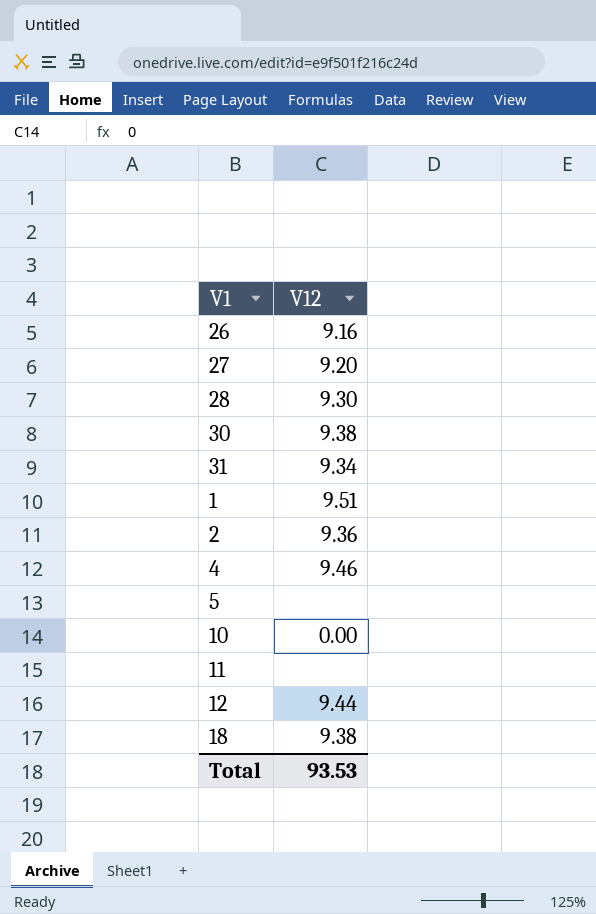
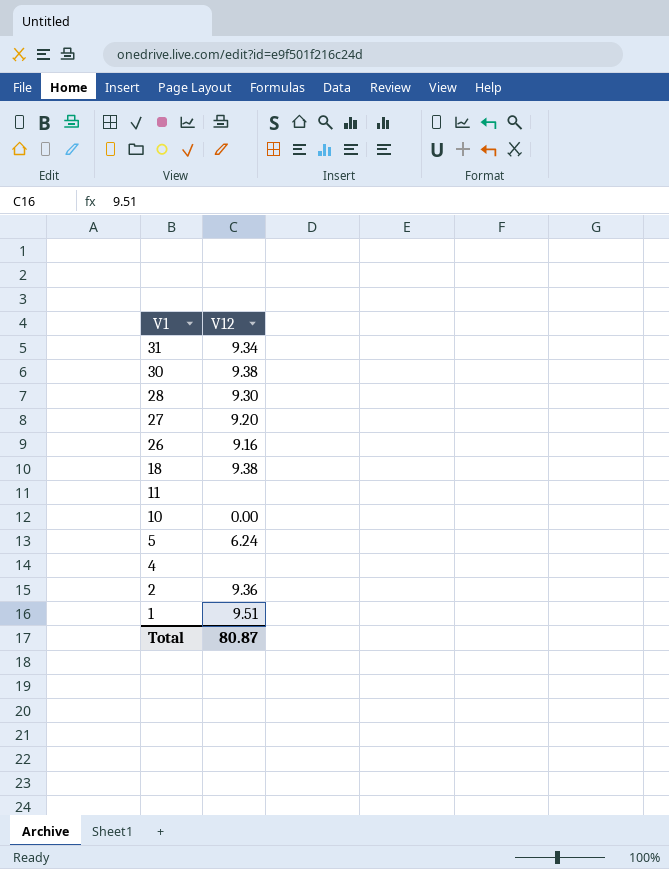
row order: none -> V1 descending
row 12: 9.44 -> none
5 | V12: none -> 6.24
4 | V12: 9.46 -> none
Total | V12: 93.53 -> 80.87

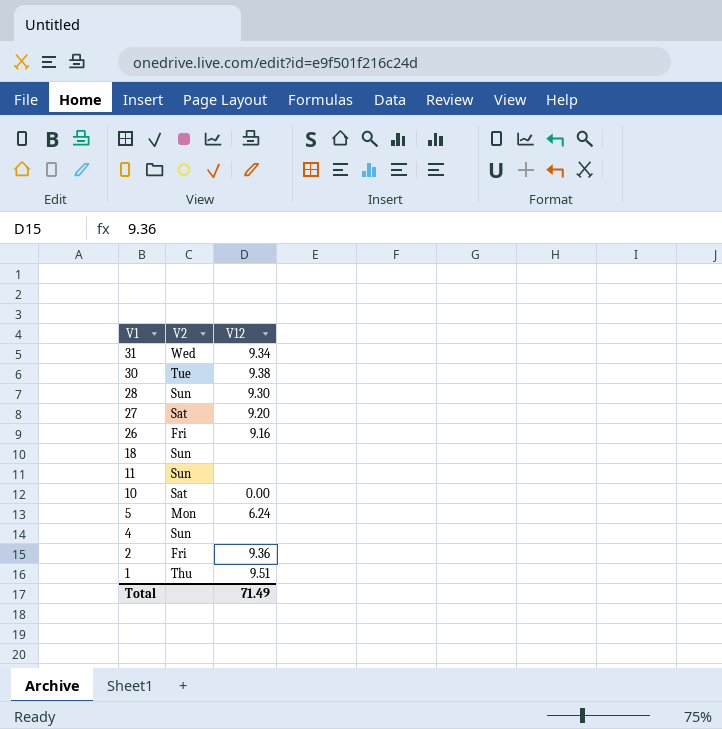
column V2 | position: none -> 2
18 | V12: 9.38 -> none
Total | V12: 80.87 -> 71.49

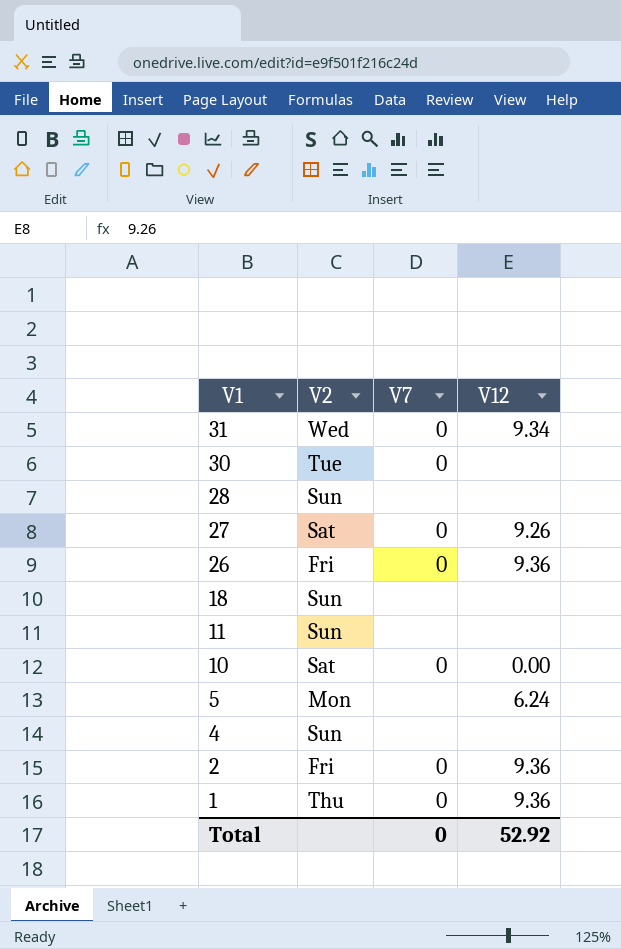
column V7 | position: none -> 3
30 | V12: 9.38 -> none
28 | V12: 9.30 -> none
27 | V12: 9.20 -> 9.26
26 | V12: 9.16 -> 9.36
1 | V12: 9.51 -> 9.36
Total | V12: 71.49 -> 52.92

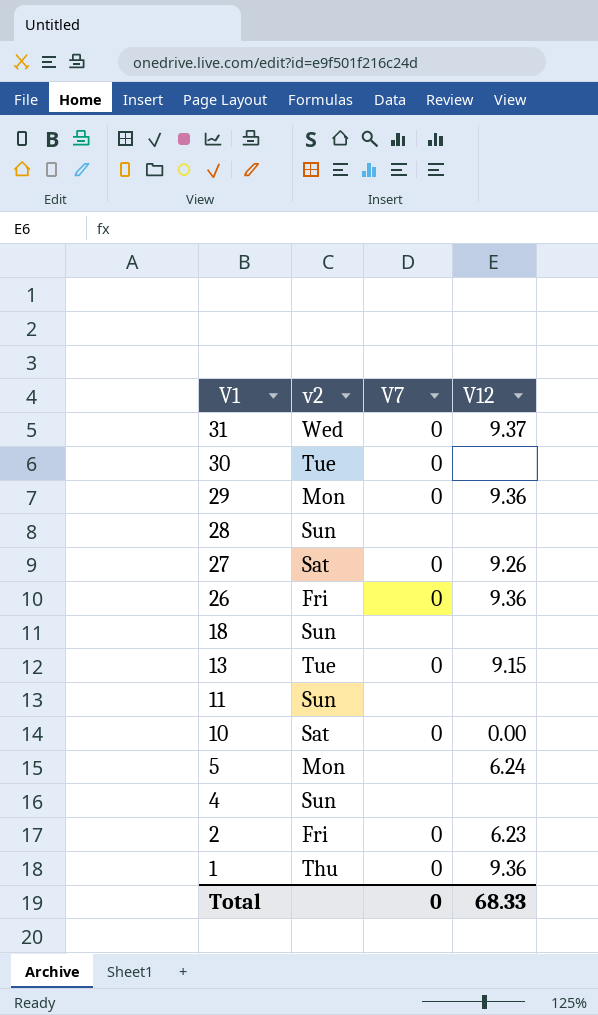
column name: V2 -> v2
31 | V12: 9.34 -> 9.37
row 29: none -> Mon | 0 | 9.36
row 13: none -> Tue | 0 | 9.15
2 | V12: 9.36 -> 6.23
Total | V12: 52.92 -> 68.33

